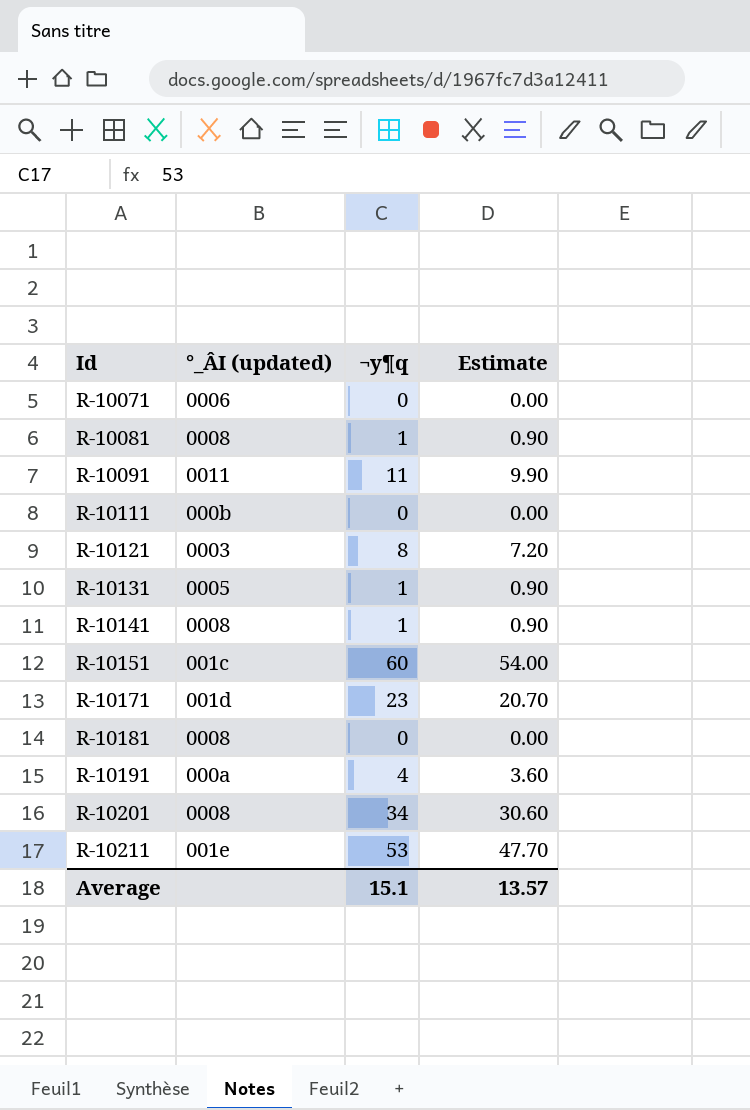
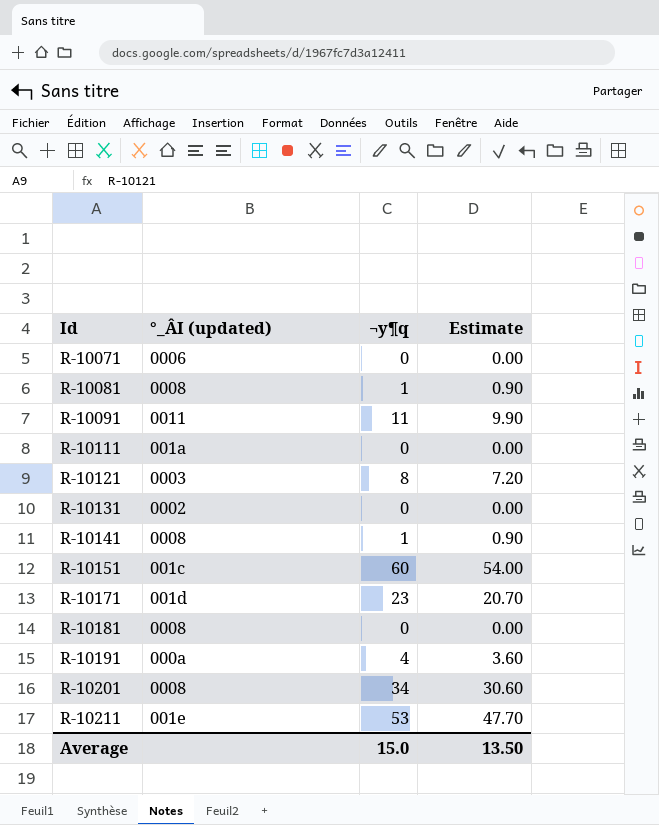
R-10111 | °_ÂI (updated): 000b -> 001a
R-10131 | °_ÂI (updated): 0005 -> 0002
R-10131 | ¬y¶q: 1 -> 0
R-10131 | Estimate: 0.90 -> 0.00
Average | ¬y¶q: 15.1 -> 15.0
Average | Estimate: 13.57 -> 13.50

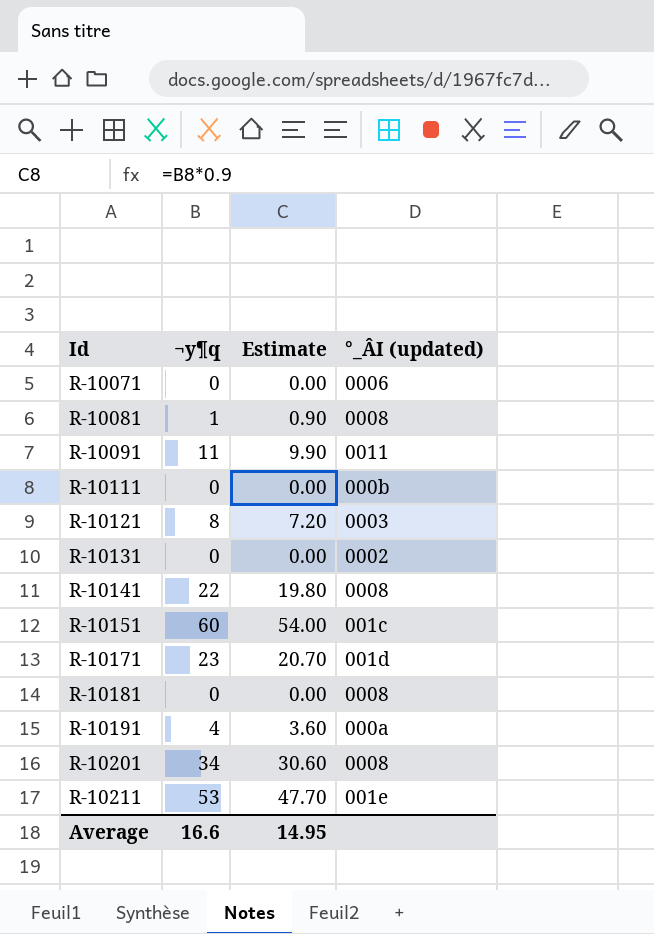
column °_ÂI (updated) | position: 2 -> 4
R-10111 | °_ÂI (updated): 001a -> 000b
R-10141 | ¬y¶q: 1 -> 22
R-10141 | Estimate: 0.90 -> 19.80
Average | ¬y¶q: 15.0 -> 16.6
Average | Estimate: 13.50 -> 14.95

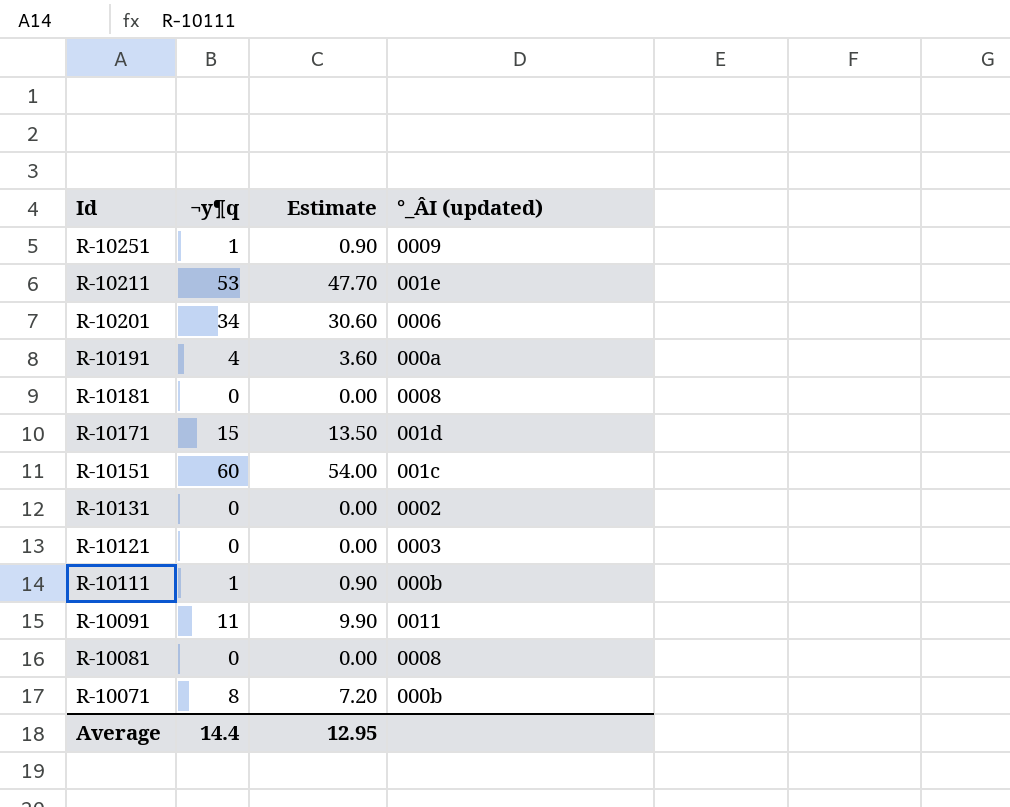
row order: Id ascending -> Id descending
row R-10141: 22 | 19.80 | 0008 -> none
row R-10251: none -> 1 | 0.90 | 0009
R-10201 | °_ÂI (updated): 0008 -> 0006
R-10171 | ¬y¶q: 23 -> 15
R-10171 | Estimate: 20.70 -> 13.50
R-10121 | ¬y¶q: 8 -> 0
R-10121 | Estimate: 7.20 -> 0.00
R-10111 | ¬y¶q: 0 -> 1
R-10111 | Estimate: 0.00 -> 0.90
R-10081 | ¬y¶q: 1 -> 0
R-10081 | Estimate: 0.90 -> 0.00
R-10071 | ¬y¶q: 0 -> 8
R-10071 | Estimate: 0.00 -> 7.20
R-10071 | °_ÂI (updated): 0006 -> 000b
Average | ¬y¶q: 16.6 -> 14.4
Average | Estimate: 14.95 -> 12.95

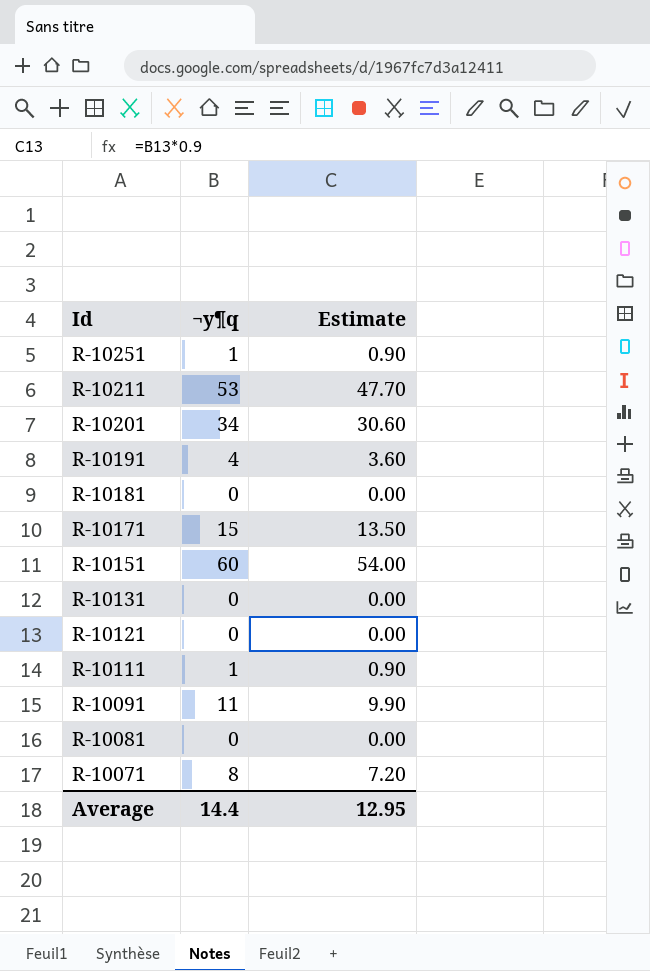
column °_ÂI (updated) | position: 4 -> none

